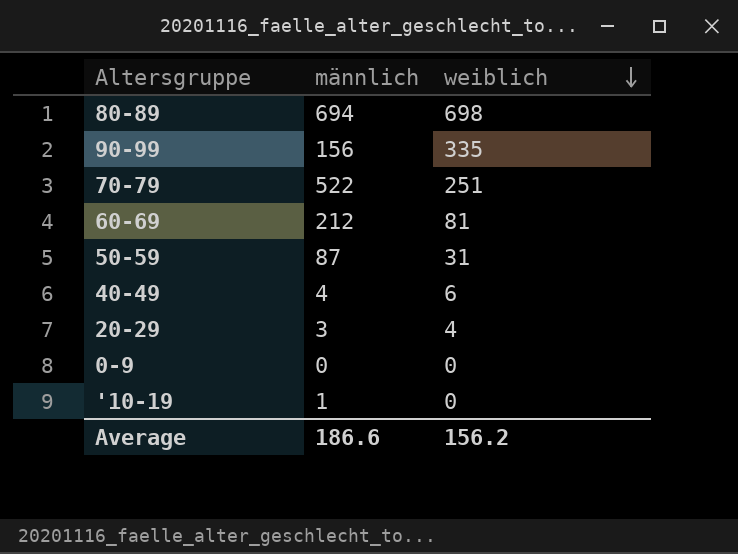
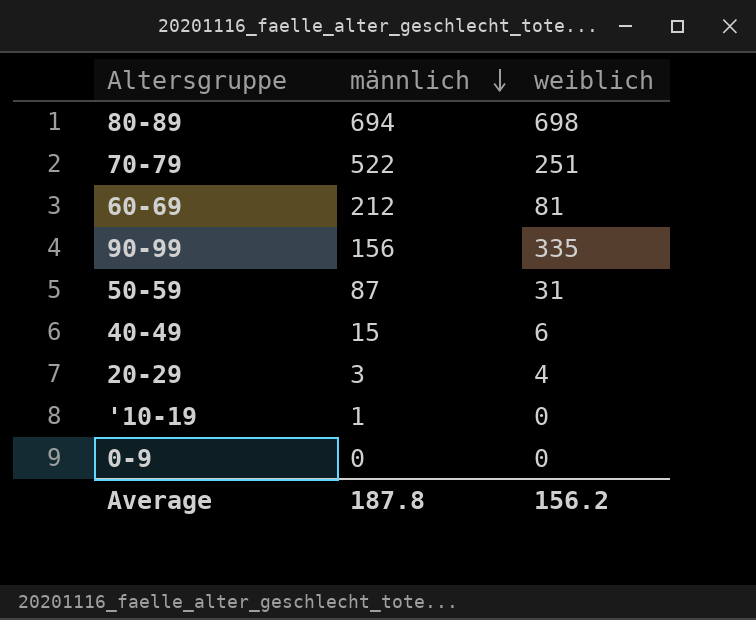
row order: weiblich descending -> männlich descending
40-49 | männlich: 4 -> 15
Average | männlich: 186.6 -> 187.8

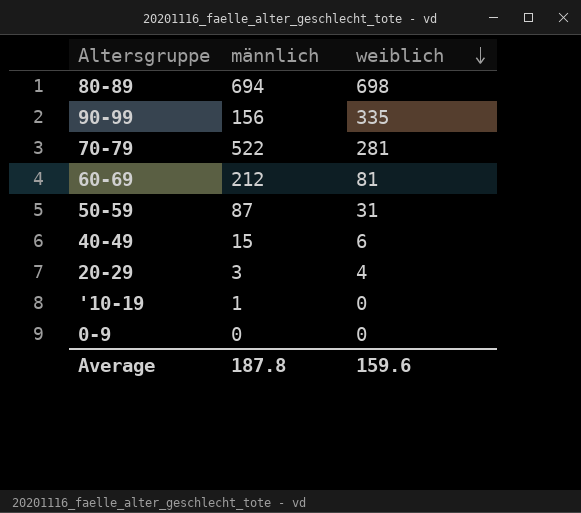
row order: männlich descending -> weiblich descending
70-79 | weiblich: 251 -> 281
Average | weiblich: 156.2 -> 159.6

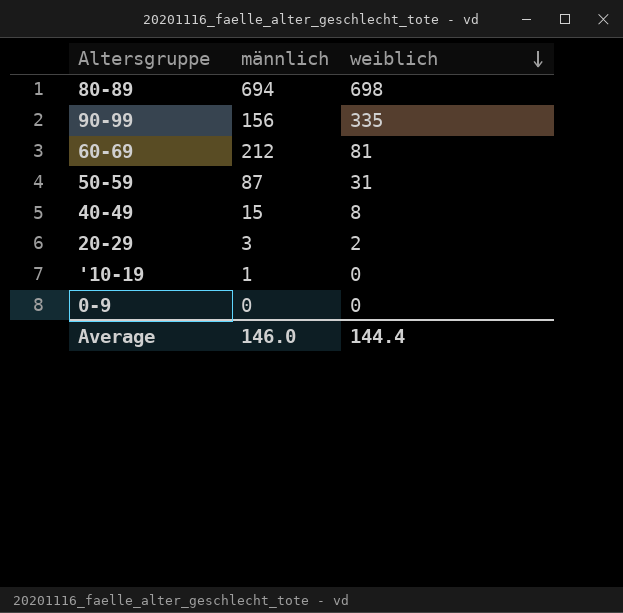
row 70-79: 522 | 281 -> none
40-49 | weiblich: 6 -> 8
20-29 | weiblich: 4 -> 2
Average | männlich: 187.8 -> 146.0
Average | weiblich: 159.6 -> 144.4

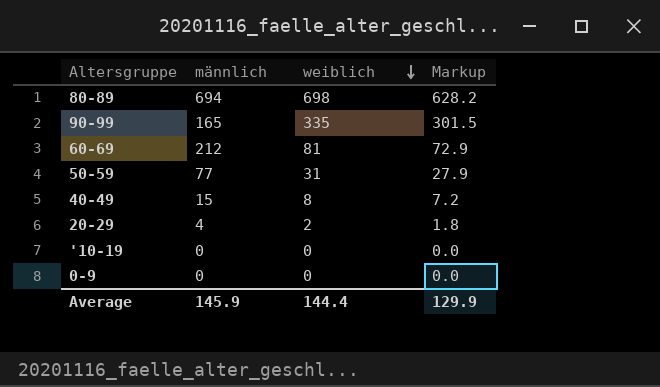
column Markup | formula: none -> [weiblich] * 0.9
90-99 | männlich: 156 -> 165
50-59 | männlich: 87 -> 77
20-29 | männlich: 3 -> 4
'10-19 | männlich: 1 -> 0
Average | männlich: 146.0 -> 145.9

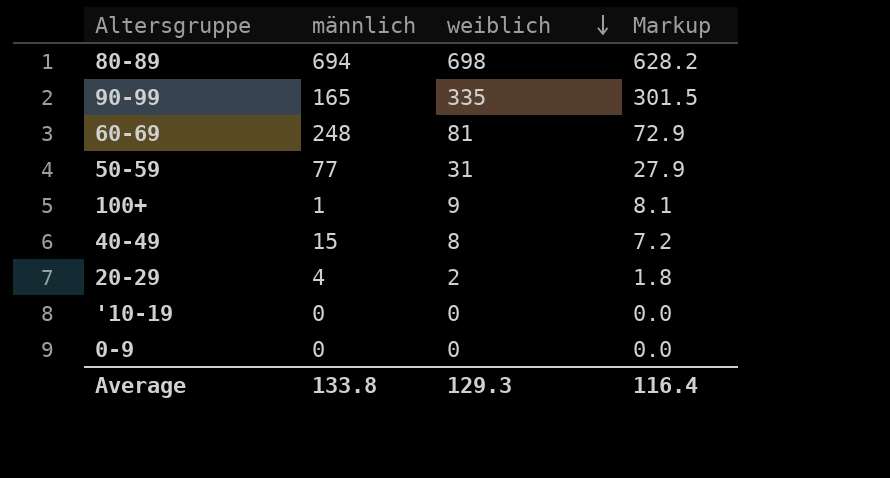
60-69 | männlich: 212 -> 248
row 100+: none -> 1 | 9 | 8.1
Average | männlich: 145.9 -> 133.8
Average | weiblich: 144.4 -> 129.3
Average | Markup: 129.9 -> 116.4

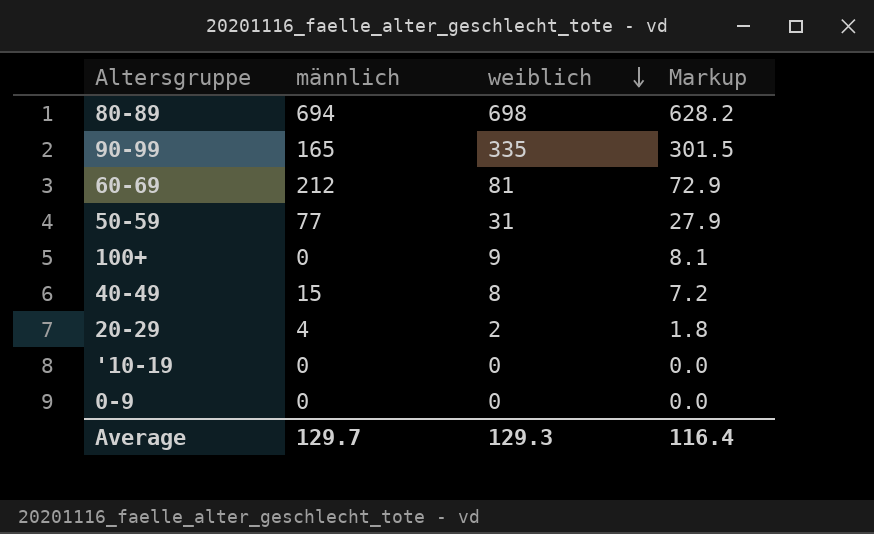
60-69 | männlich: 248 -> 212
100+ | männlich: 1 -> 0
Average | männlich: 133.8 -> 129.7

